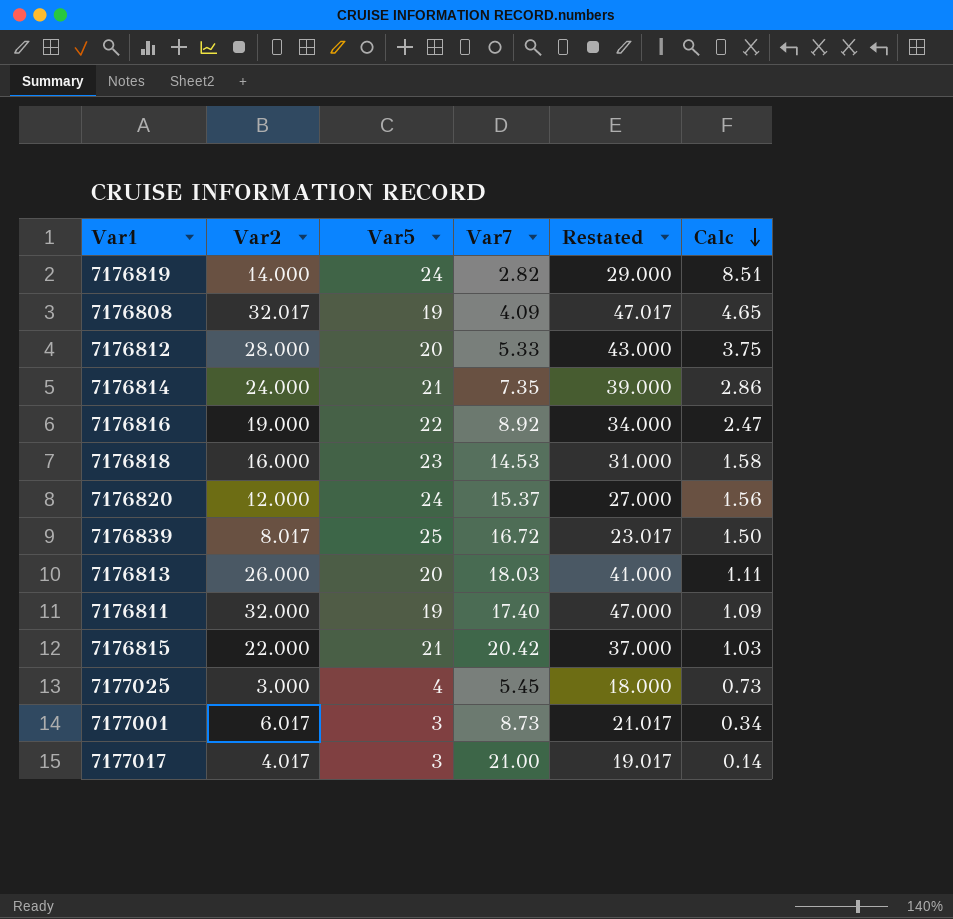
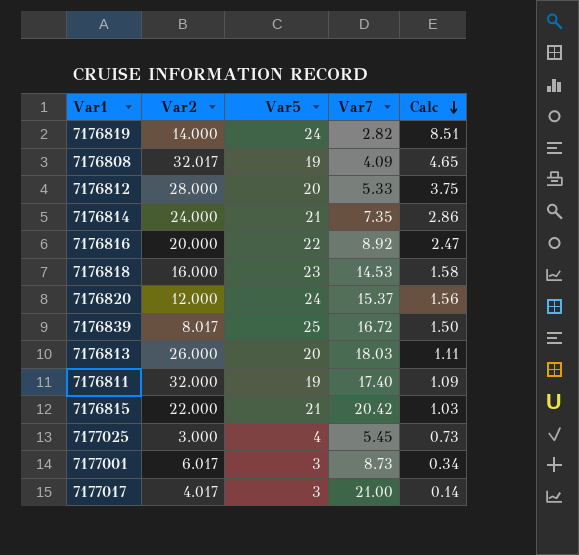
column Restated | formula: [Var2] + 15 -> none
7176816 | Var2: 19.000 -> 20.000

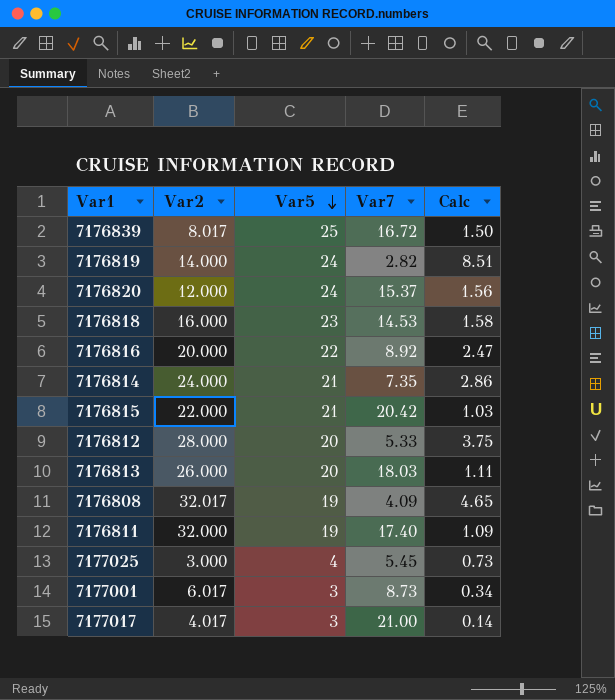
row order: Calc descending -> Var5 descending

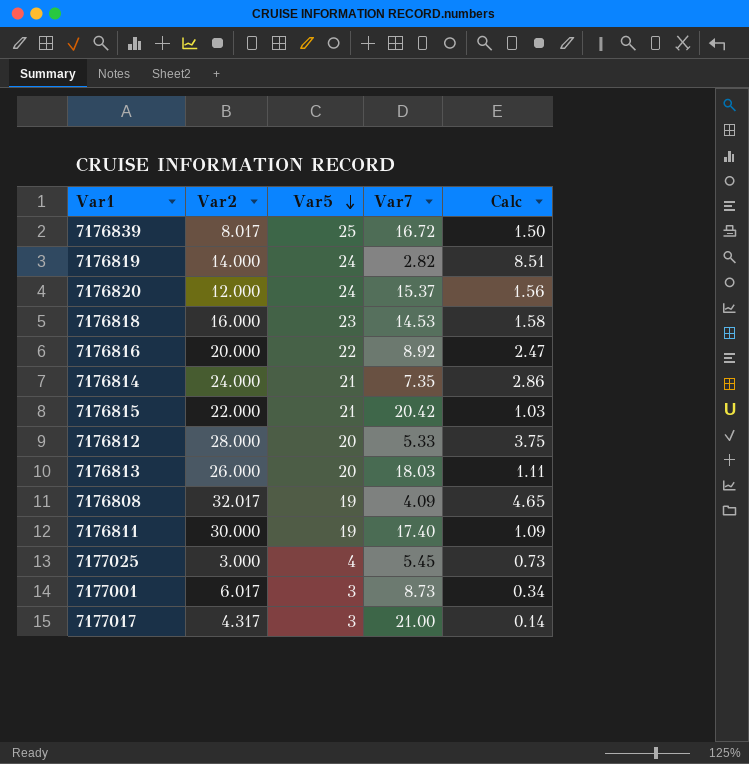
7176811 | Var2: 32.000 -> 30.000
7177017 | Var2: 4.017 -> 4.317

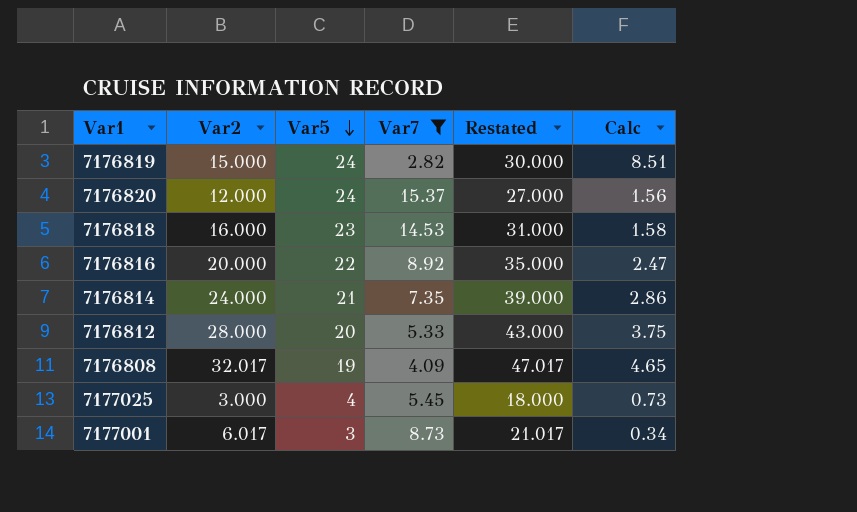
filter: none -> Var7 <= 15.37
column Restated | formula: none -> [Var2] + 15
7176819 | Var2: 14.000 -> 15.000

